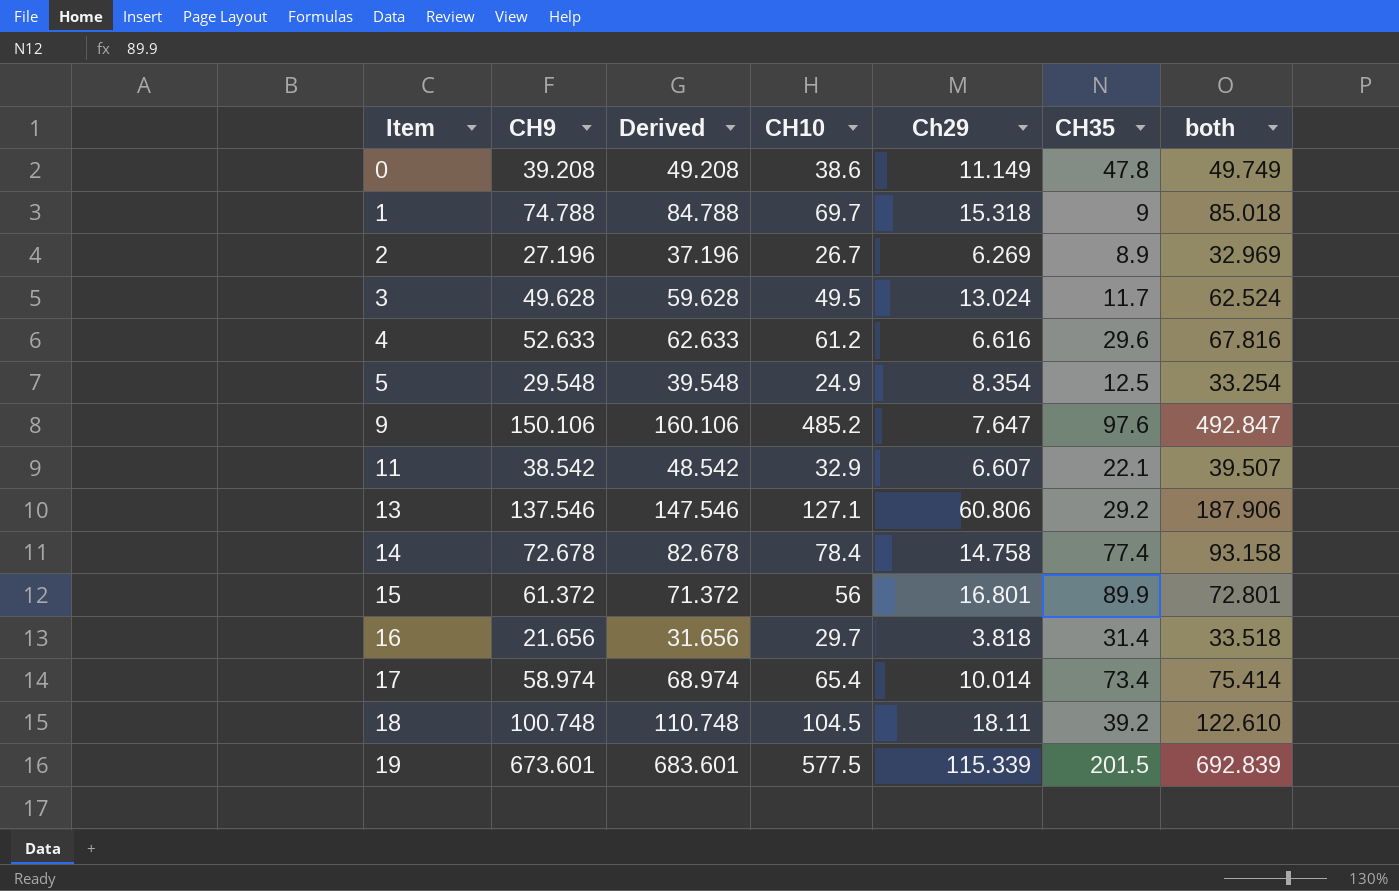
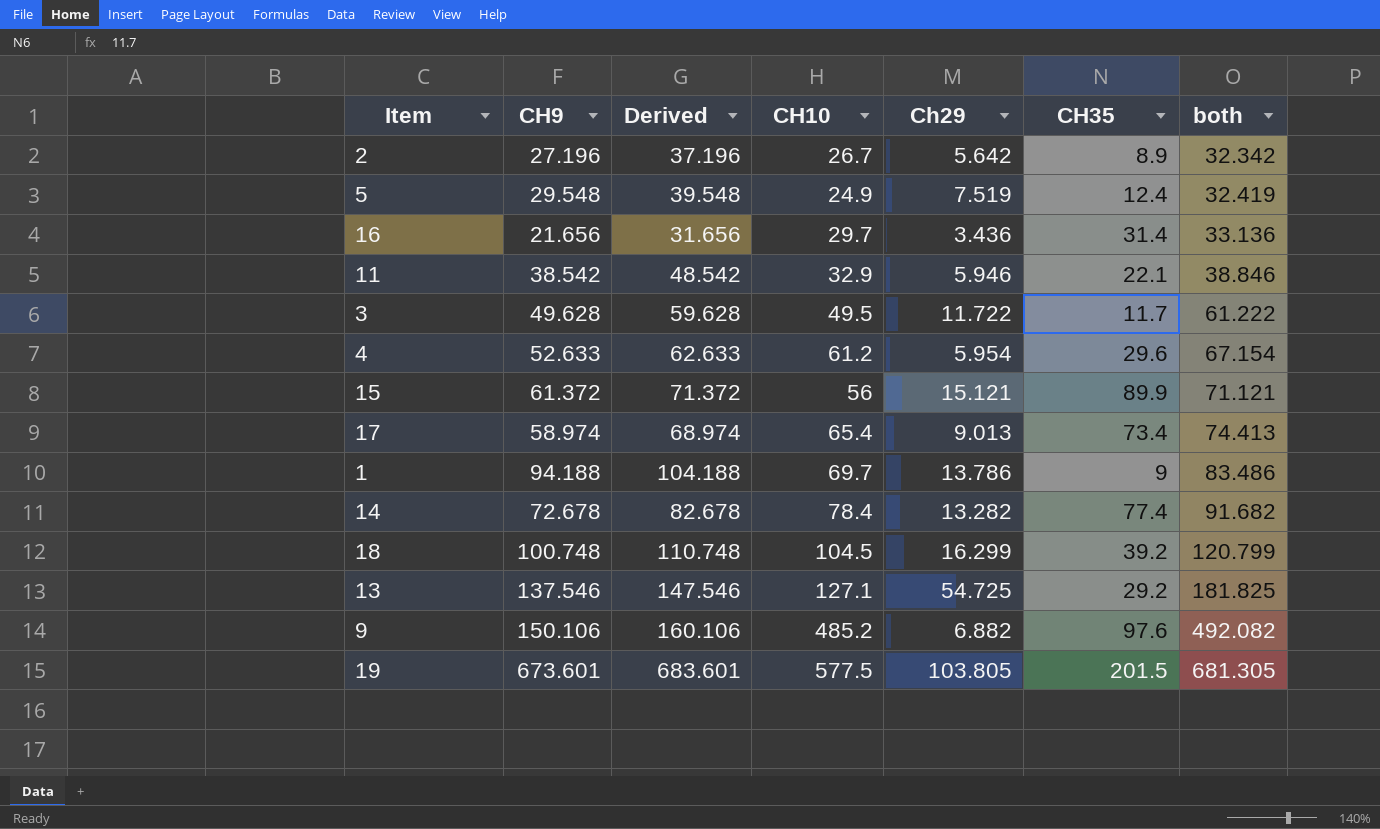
row order: Item ascending -> both ascending
row 0: 39.208 | 49.208 | 38.6 | 11.149 | 47.8 | 49.749 -> none
2 | Ch29: 6.269 -> 5.642
2 | both: 32.969 -> 32.342
5 | Ch29: 8.354 -> 7.519
5 | CH35: 12.5 -> 12.4
5 | both: 33.254 -> 32.419
16 | Ch29: 3.818 -> 3.436
16 | both: 33.518 -> 33.136
11 | Ch29: 6.607 -> 5.946
11 | both: 39.507 -> 38.846
3 | Ch29: 13.024 -> 11.722
3 | both: 62.524 -> 61.222
4 | Ch29: 6.616 -> 5.954
4 | both: 67.816 -> 67.154
15 | Ch29: 16.801 -> 15.121
15 | both: 72.801 -> 71.121
17 | Ch29: 10.014 -> 9.013
17 | both: 75.414 -> 74.413
1 | CH9: 74.788 -> 94.188
1 | Derived: 84.788 -> 104.188
1 | Ch29: 15.318 -> 13.786
1 | both: 85.018 -> 83.486
14 | Ch29: 14.758 -> 13.282
14 | both: 93.158 -> 91.682
18 | Ch29: 18.11 -> 16.299
18 | both: 122.610 -> 120.799
13 | Ch29: 60.806 -> 54.725
13 | both: 187.906 -> 181.825
9 | Ch29: 7.647 -> 6.882
9 | both: 492.847 -> 492.082
19 | Ch29: 115.339 -> 103.805
19 | both: 692.839 -> 681.305

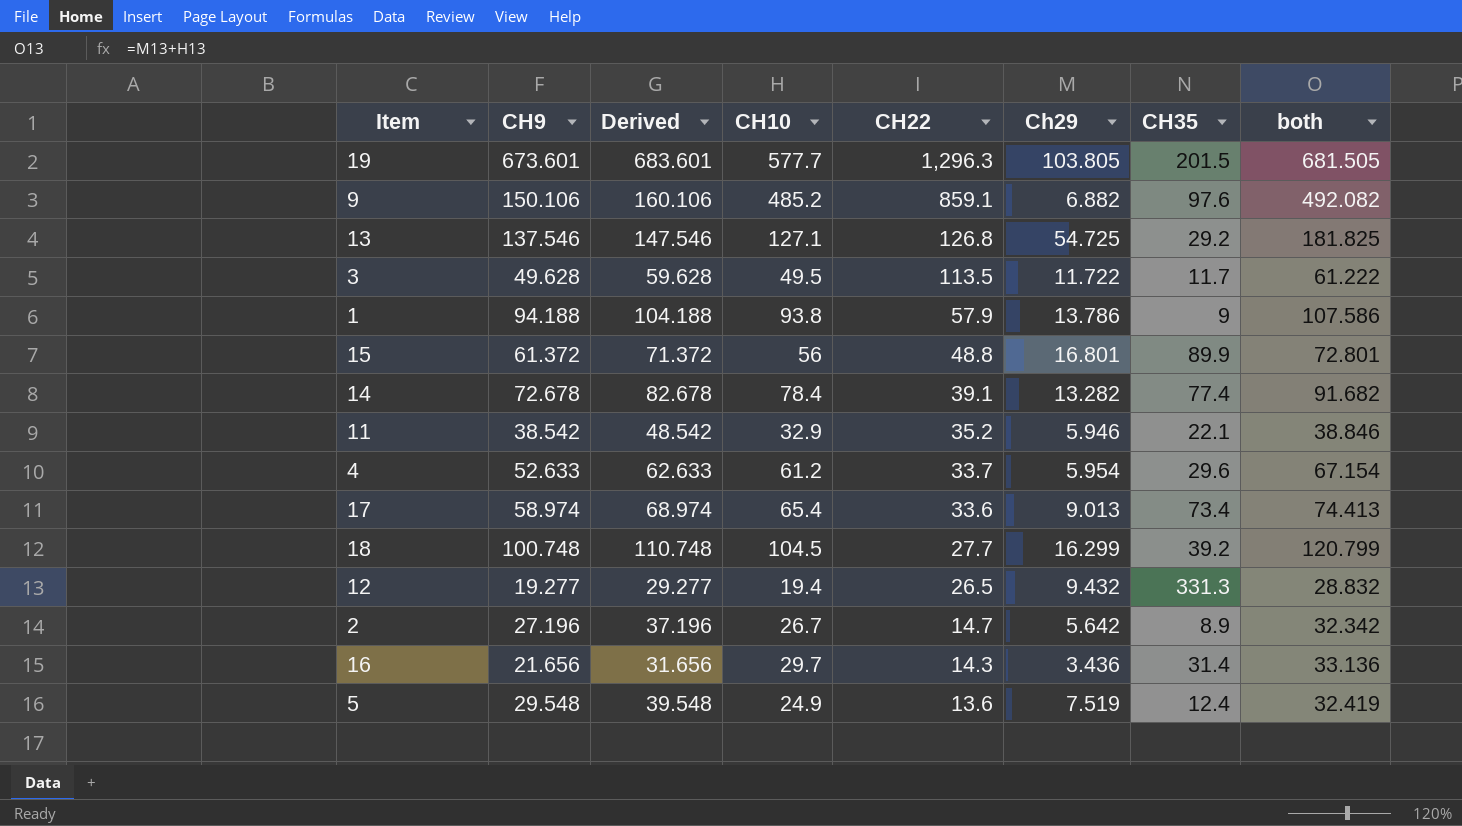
row order: both ascending -> CH22 descending
column CH22 | position: none -> 5
19 | CH10: 577.5 -> 577.7
19 | both: 681.305 -> 681.505
1 | CH10: 69.7 -> 93.8
1 | both: 83.486 -> 107.586
15 | Ch29: 15.121 -> 16.801
15 | both: 71.121 -> 72.801
row 12: none -> 19.277 | 29.277 | 19.4 | 26.5 | 9.432 | 331.3 | 28.832

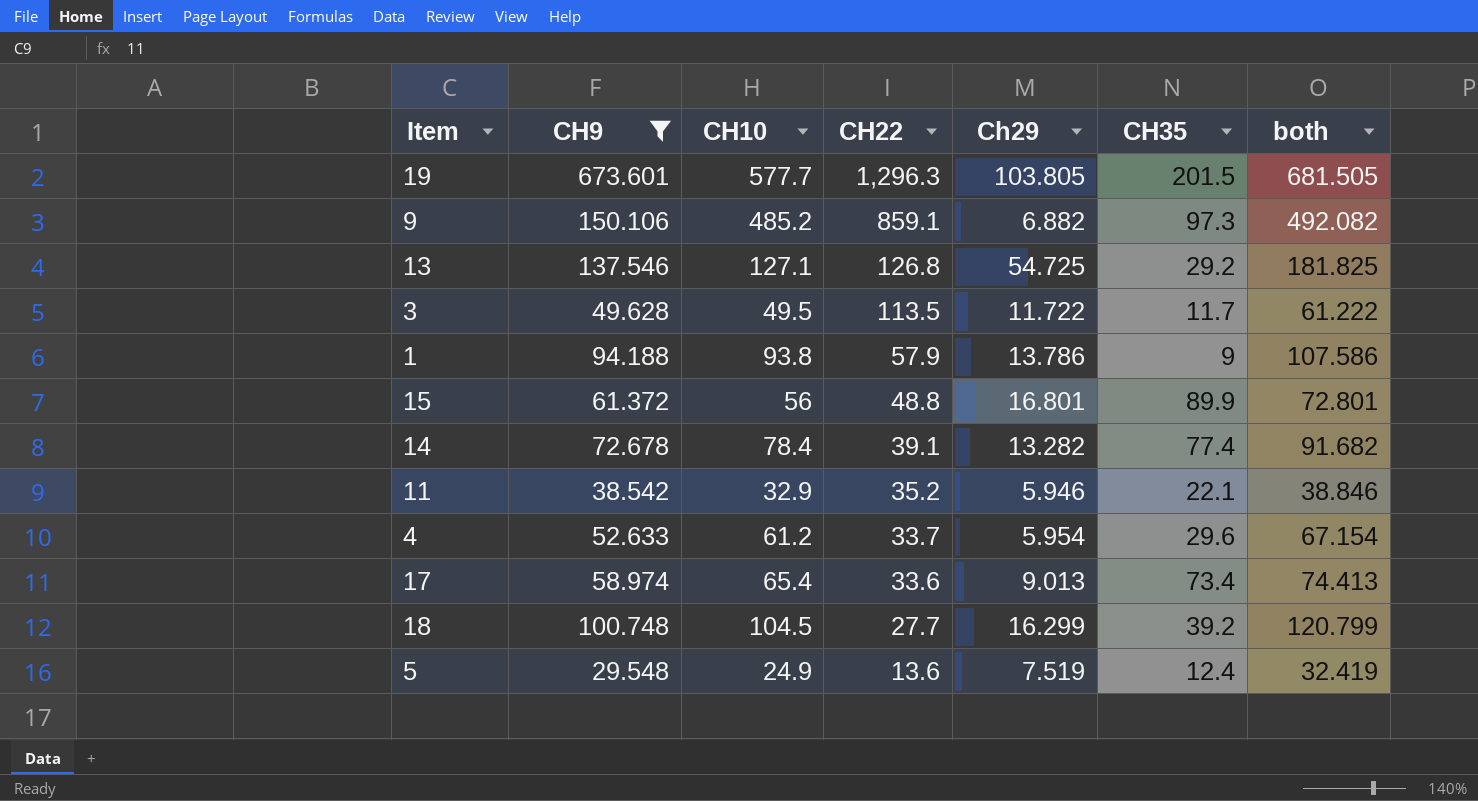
filter: none -> CH9 >= 29.548
column Derived | formula: [CH9] + 10 -> none
9 | CH35: 97.6 -> 97.3

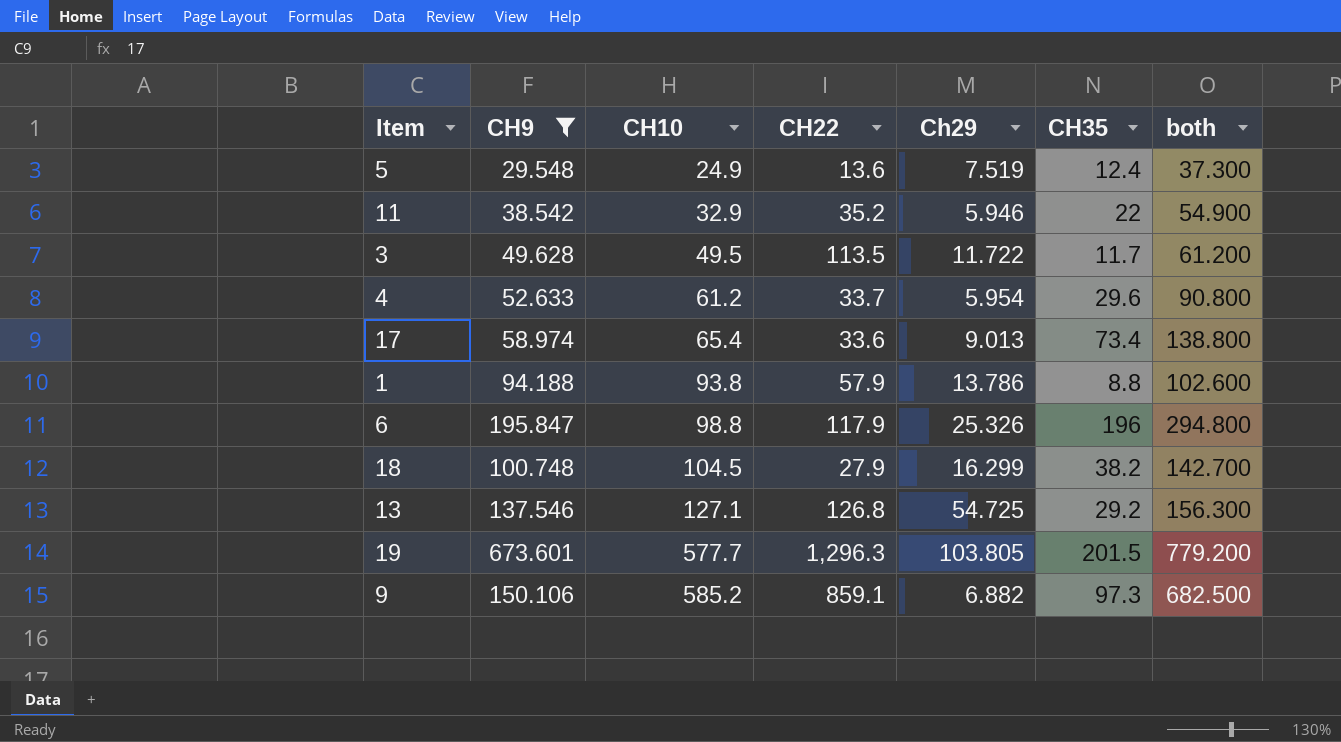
row order: CH22 descending -> CH10 ascending
column both | formula: [CH10] + [Ch29] -> [CH10] + [CH35]
row 15: 61.372 | 56 | 48.8 | 16.801 | 89.9 | 72.801 -> none
row 14: 72.678 | 78.4 | 39.1 | 13.282 | 77.4 | 91.682 -> none
11 | CH35: 22.1 -> 22
1 | CH35: 9 -> 8.8
row 6: none -> 195.847 | 98.8 | 117.9 | 25.326 | 196 | 294.800
18 | CH22: 27.7 -> 27.9
18 | CH35: 39.2 -> 38.2
9 | CH10: 485.2 -> 585.2

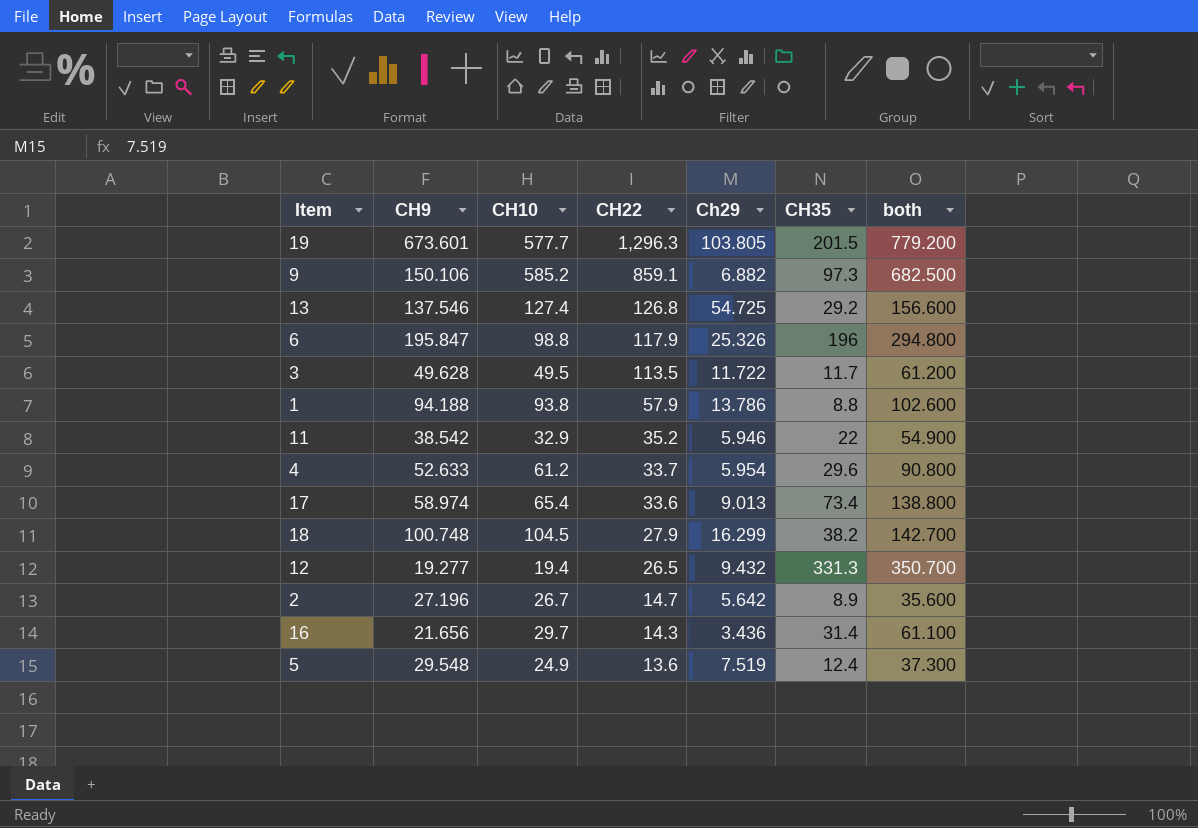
filter: CH9 >= 29.548 -> none
row order: CH10 ascending -> CH22 descending
13 | CH10: 127.1 -> 127.4
13 | both: 156.300 -> 156.600

